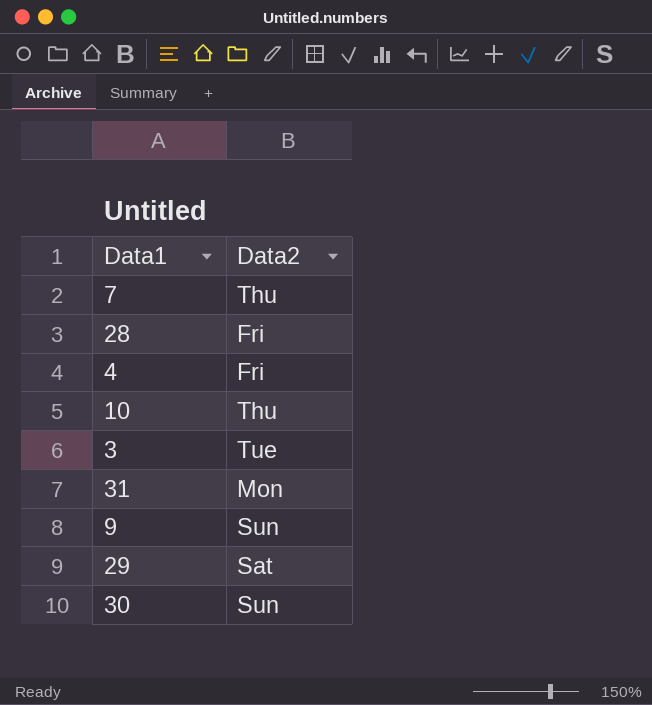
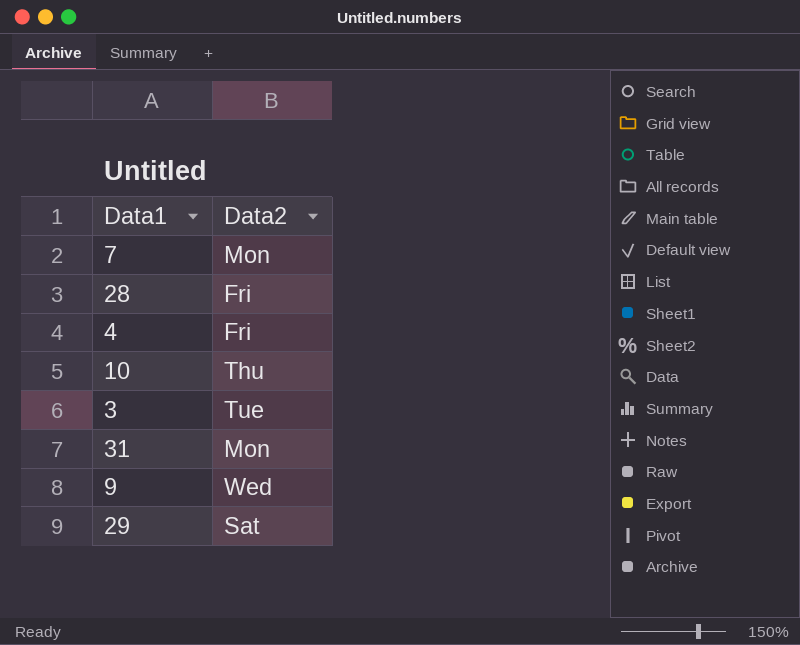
row 30: Sun -> none
7 | Data2: Thu -> Mon
9 | Data2: Sun -> Wed

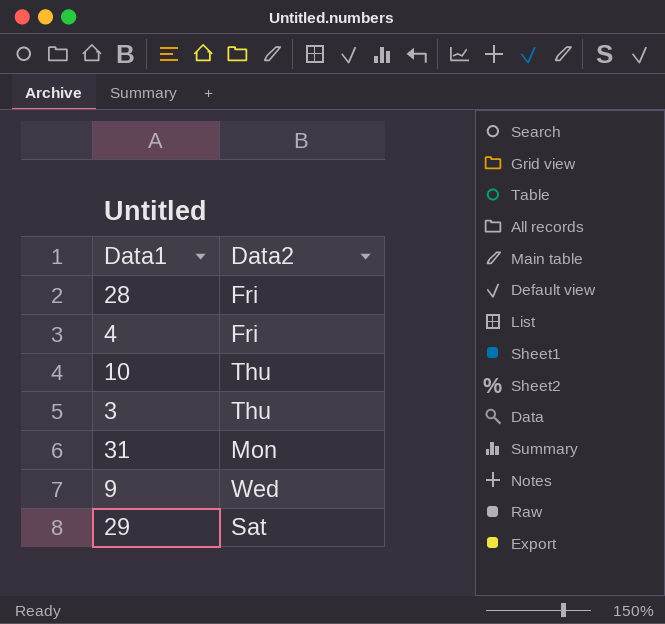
row 7: Mon -> none
3 | Data2: Tue -> Thu

